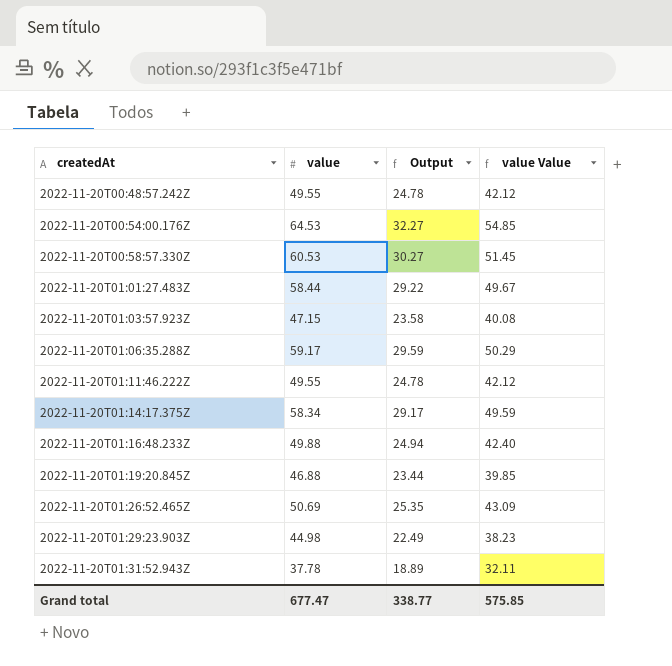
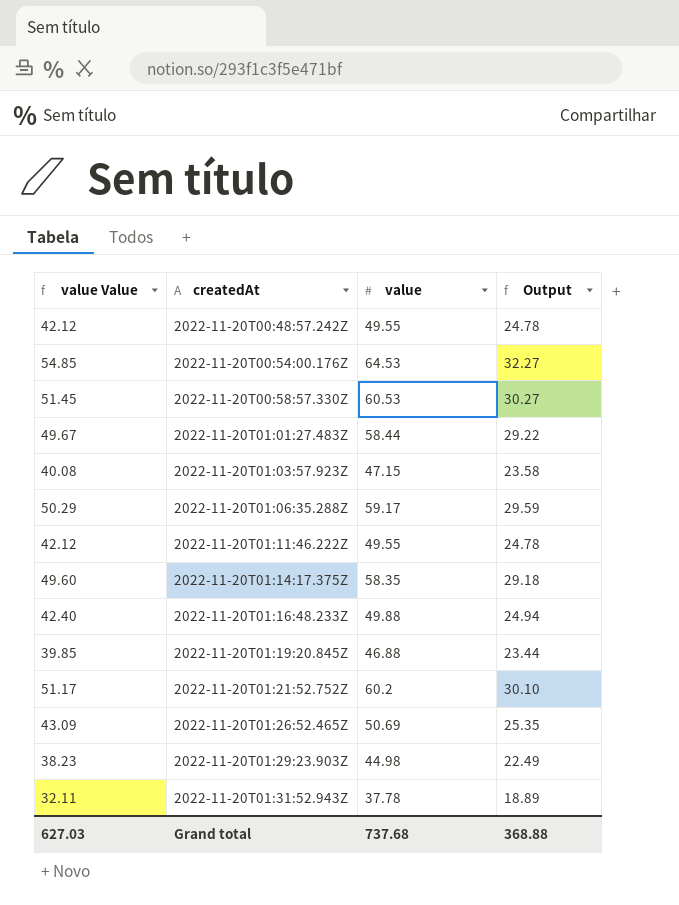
column value Value | position: 4 -> 1
2022-11-20T01:14:17.375Z | value Value: 49.59 -> 49.60
2022-11-20T01:14:17.375Z | value: 58.34 -> 58.35
2022-11-20T01:14:17.375Z | Output: 29.17 -> 29.18
row 2022-11-20T01:21:52.752Z: none -> 51.17 | 60.2 | 30.10
Grand total | value Value: 575.85 -> 627.03
Grand total | value: 677.47 -> 737.68
Grand total | Output: 338.77 -> 368.88

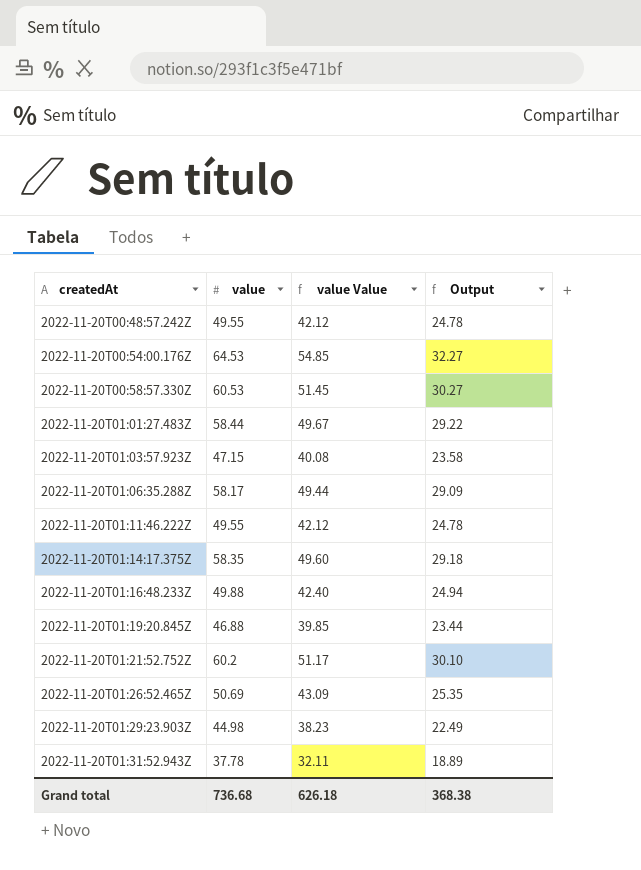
column value Value | position: 1 -> 3
2022-11-20T01:06:35.288Z | value: 59.17 -> 58.17
2022-11-20T01:06:35.288Z | value Value: 50.29 -> 49.44
2022-11-20T01:06:35.288Z | Output: 29.59 -> 29.09
Grand total | value: 737.68 -> 736.68
Grand total | value Value: 627.03 -> 626.18
Grand total | Output: 368.88 -> 368.38

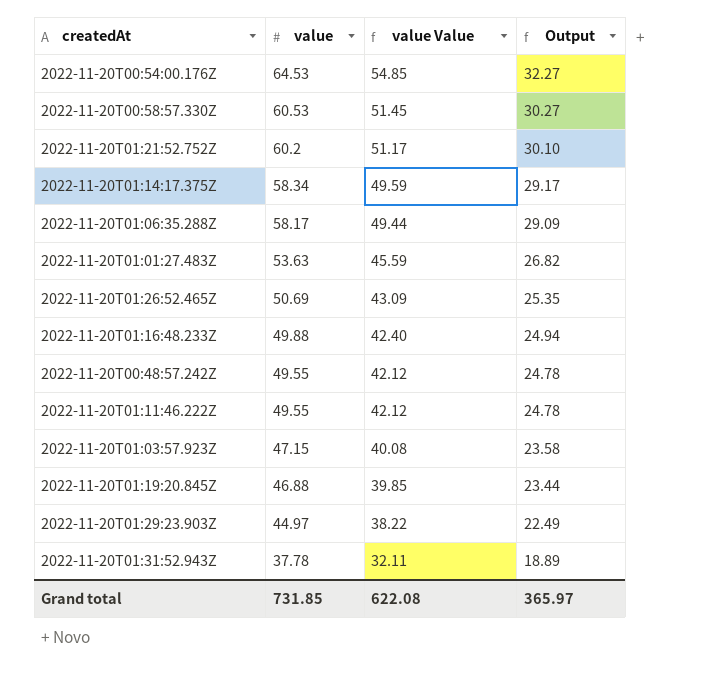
row order: createdAt ascending -> value descending
2022-11-20T01:14:17.375Z | value: 58.35 -> 58.34
2022-11-20T01:14:17.375Z | value Value: 49.60 -> 49.59
2022-11-20T01:14:17.375Z | Output: 29.18 -> 29.17
2022-11-20T01:01:27.483Z | value: 58.44 -> 53.63
2022-11-20T01:01:27.483Z | value Value: 49.67 -> 45.59
2022-11-20T01:01:27.483Z | Output: 29.22 -> 26.82
2022-11-20T01:29:23.903Z | value: 44.98 -> 44.97
2022-11-20T01:29:23.903Z | value Value: 38.23 -> 38.22
Grand total | value: 736.68 -> 731.85
Grand total | value Value: 626.18 -> 622.08
Grand total | Output: 368.38 -> 365.97

